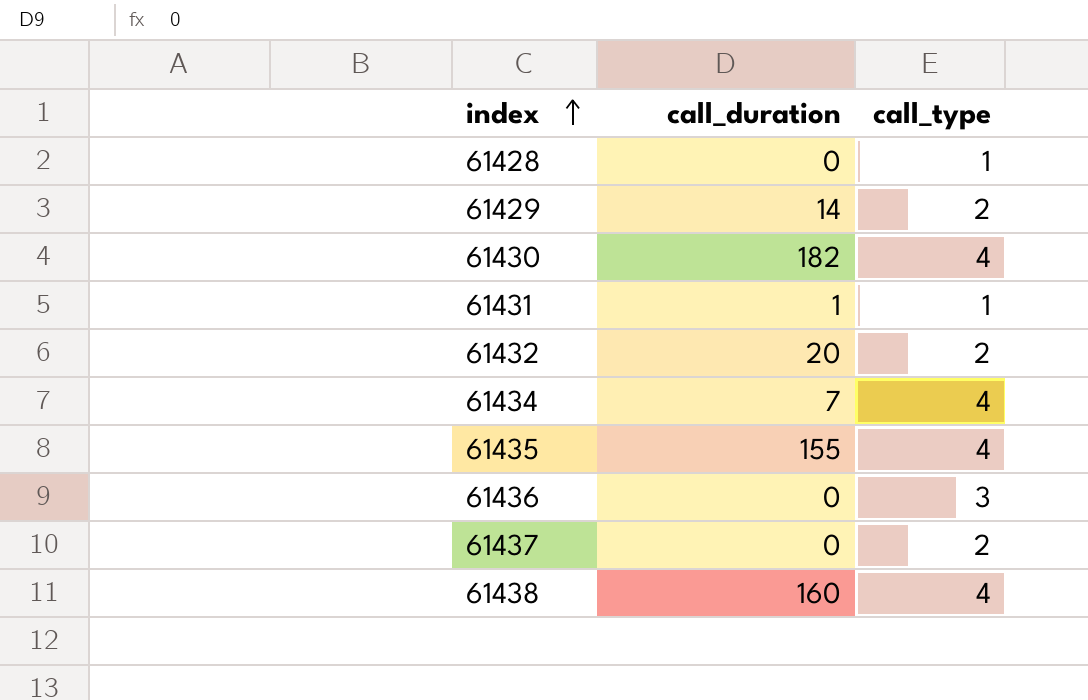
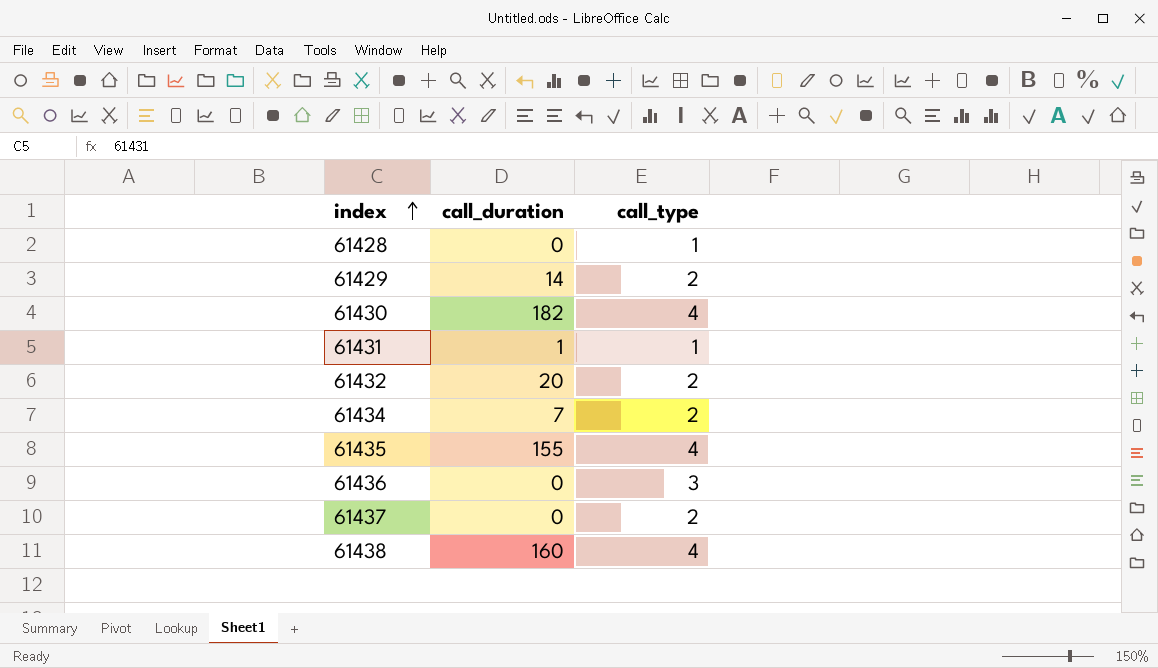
61434 | call_type: 4 -> 2

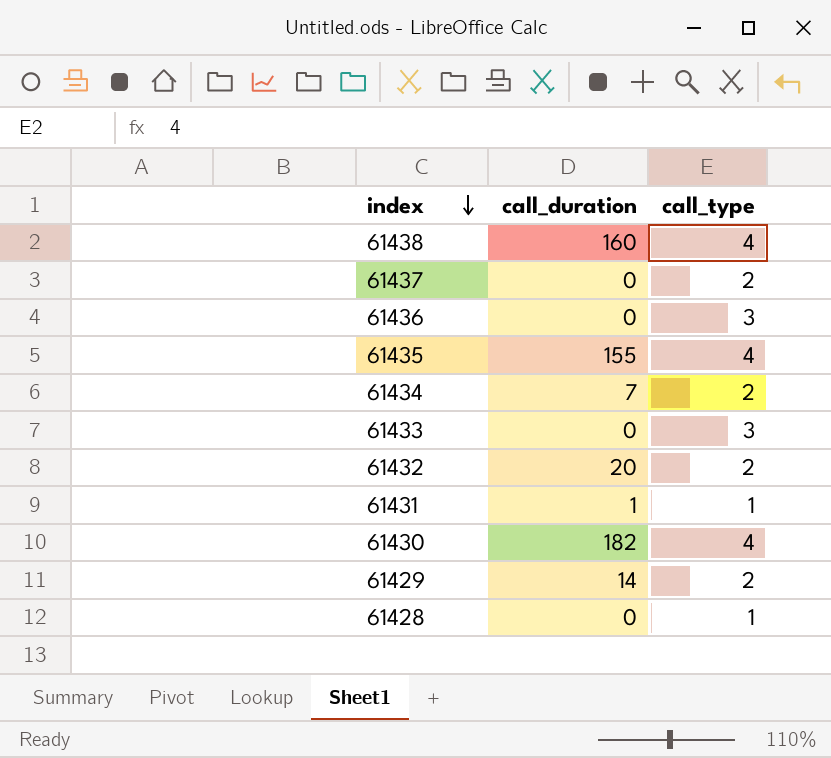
row order: index ascending -> index descending
row 61433: none -> 0 | 3

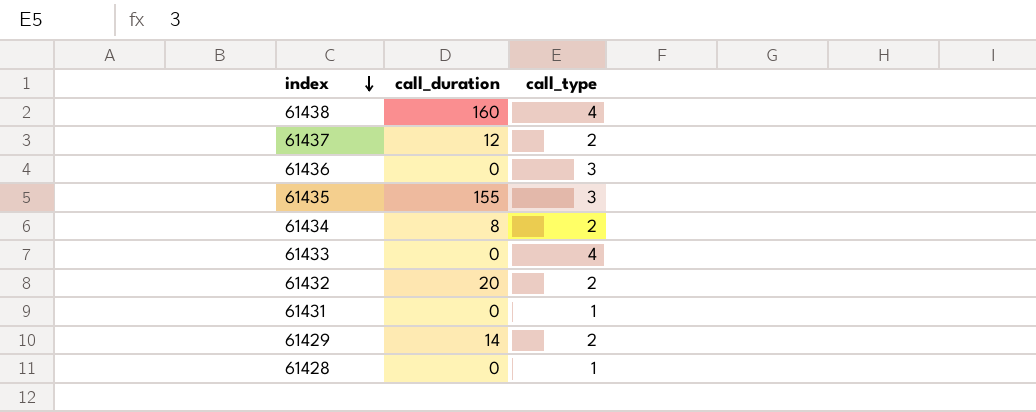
row 61430: 182 | 4 -> none
61437 | call_duration: 0 -> 12
61435 | call_type: 4 -> 3
61434 | call_duration: 7 -> 8
61433 | call_type: 3 -> 4
61431 | call_duration: 1 -> 0

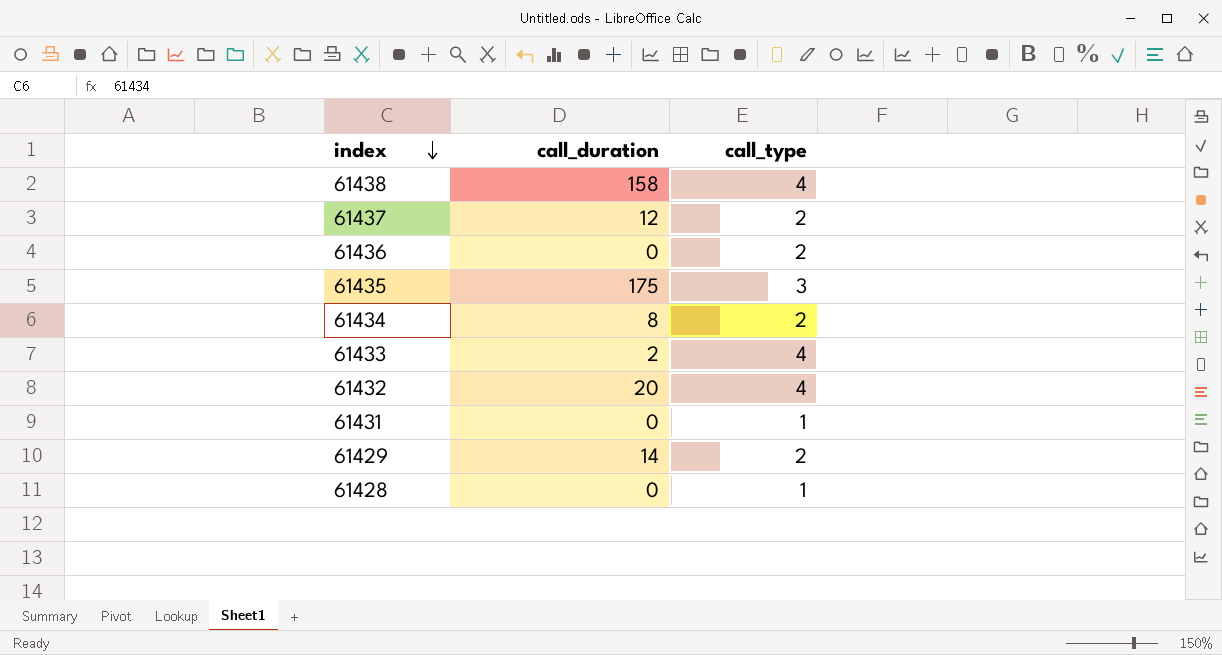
61438 | call_duration: 160 -> 158
61436 | call_type: 3 -> 2
61435 | call_duration: 155 -> 175
61433 | call_duration: 0 -> 2
61432 | call_type: 2 -> 4

